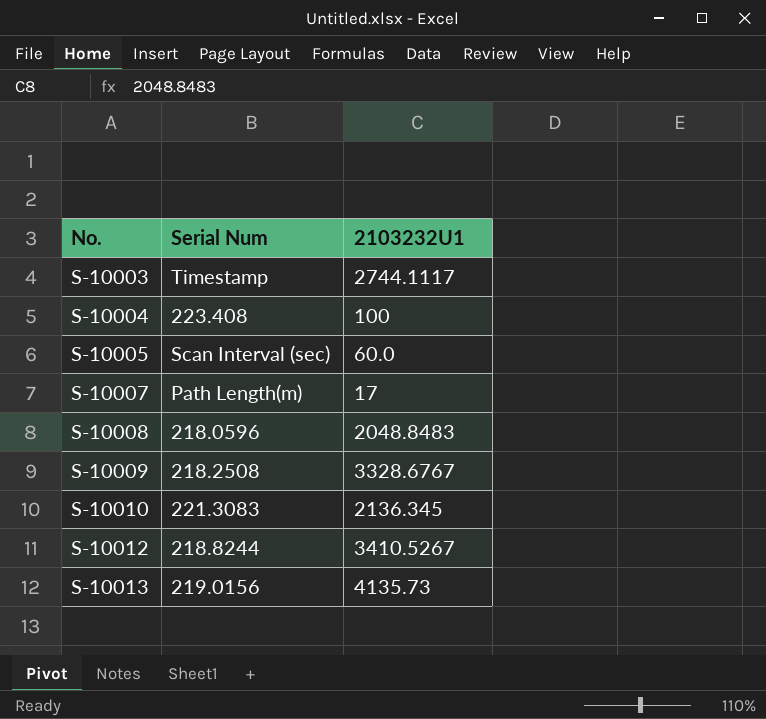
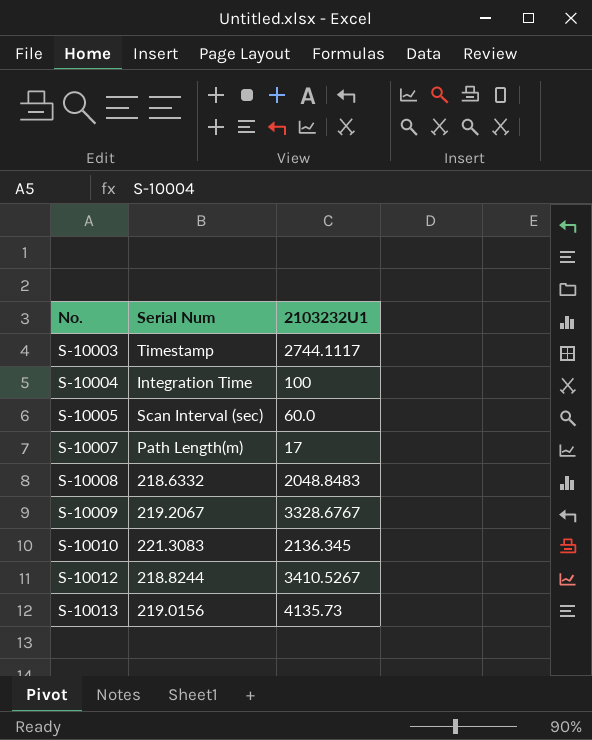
S-10004 | Serial Num: 223.408 -> Integration Time
S-10008 | Serial Num: 218.0596 -> 218.6332
S-10009 | Serial Num: 218.2508 -> 219.2067

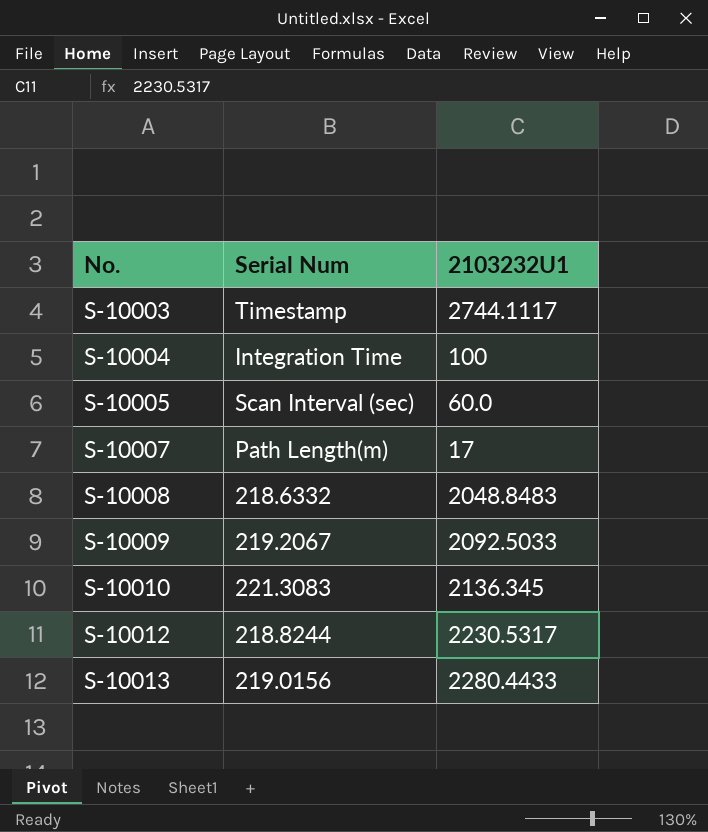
S-10009 | 2103232U1: 3328.6767 -> 2092.5033
S-10012 | 2103232U1: 3410.5267 -> 2230.5317
S-10013 | 2103232U1: 4135.73 -> 2280.4433

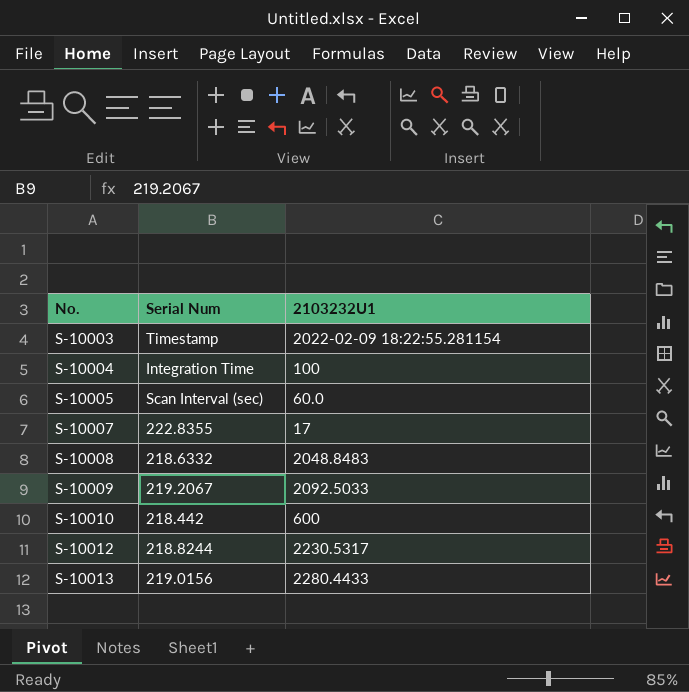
S-10003 | 2103232U1: 2744.1117 -> 2022-02-09 18:22:55.281154
S-10007 | Serial Num: Path Length(m) -> 222.8355
S-10010 | Serial Num: 221.3083 -> 218.442
S-10010 | 2103232U1: 2136.345 -> 600

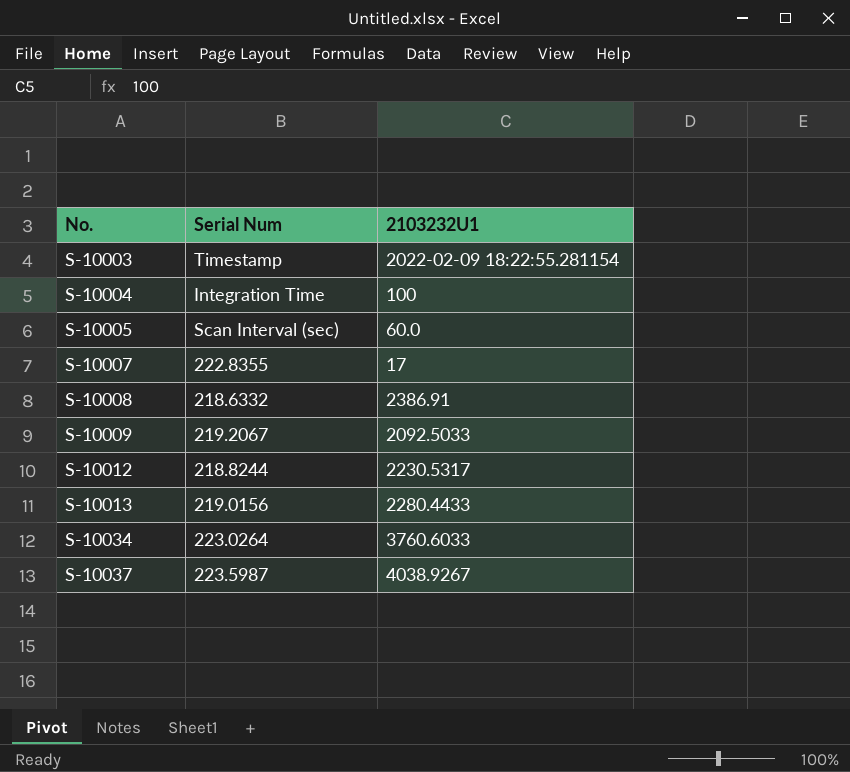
row S-10010: 218.442 | 600 -> none
S-10008 | 2103232U1: 2048.8483 -> 2386.91
row S-10034: none -> 223.0264 | 3760.6033
row S-10037: none -> 223.5987 | 4038.9267

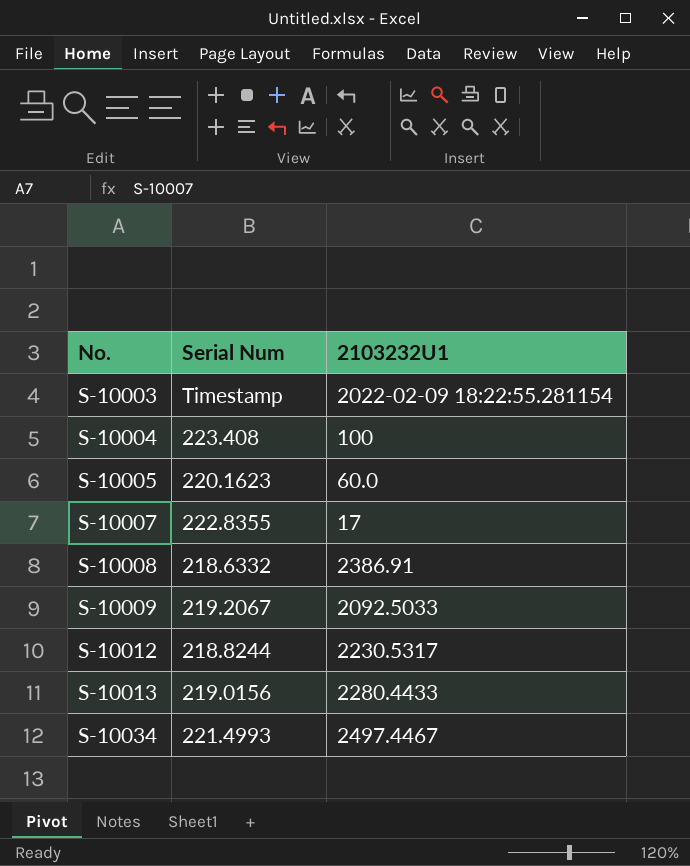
row S-10037: 223.5987 | 4038.9267 -> none
S-10004 | Serial Num: Integration Time -> 223.408
S-10005 | Serial Num: Scan Interval (sec) -> 220.1623
S-10034 | Serial Num: 223.0264 -> 221.4993
S-10034 | 2103232U1: 3760.6033 -> 2497.4467

